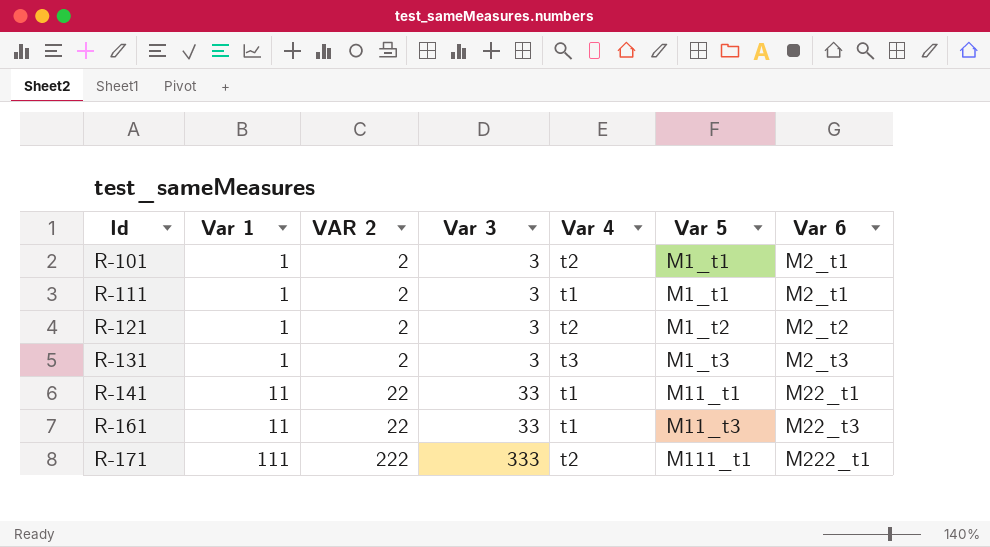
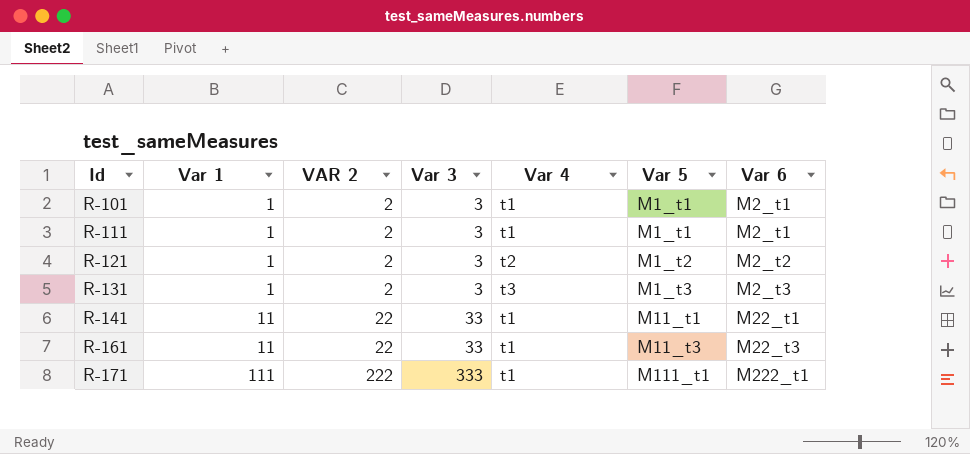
R-101 | Var 4: t2 -> t1
R-171 | Var 4: t2 -> t1

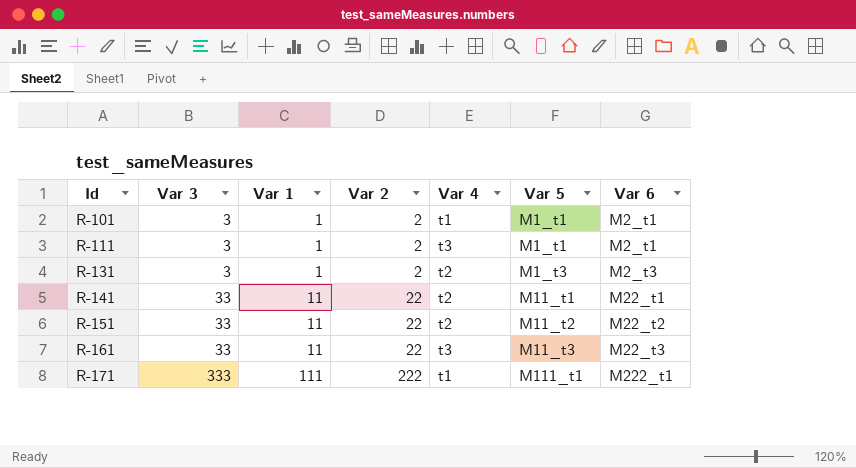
column Var 3 | position: 4 -> 2
column name: VAR 2 -> Var 2
row R-121: 1 | 2 | 3 | t2 | M1_t2 | M2_t2 -> none
R-111 | Var 4: t1 -> t3
R-131 | Var 4: t3 -> t2
R-141 | Var 4: t1 -> t2
row R-151: none -> 33 | 11 | 22 | t2 | M11_t2 | M22_t2
R-161 | Var 4: t1 -> t3

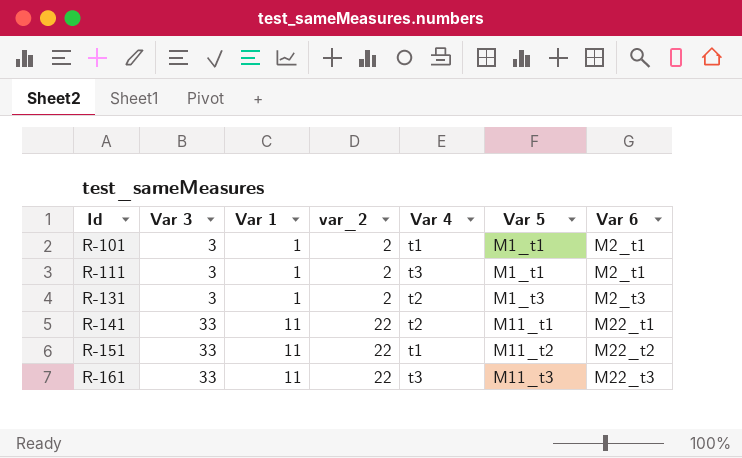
column name: Var 2 -> var_2
row R-171: 333 | 111 | 222 | t1 | M111_t1 | M222_t1 -> none
R-151 | Var 4: t2 -> t1

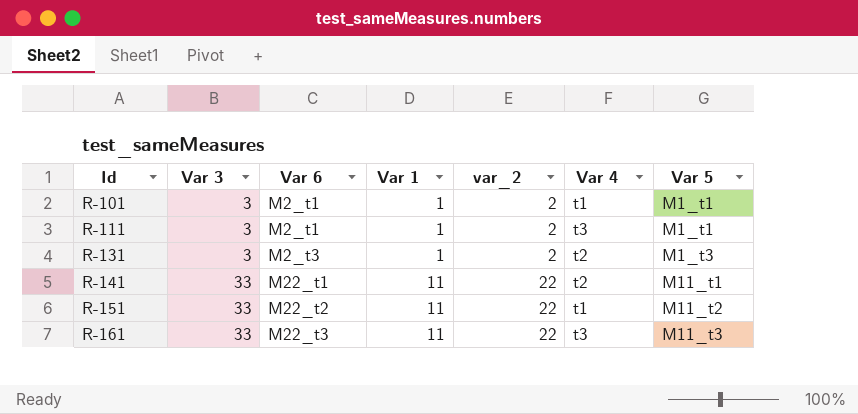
column Var 6 | position: 7 -> 3

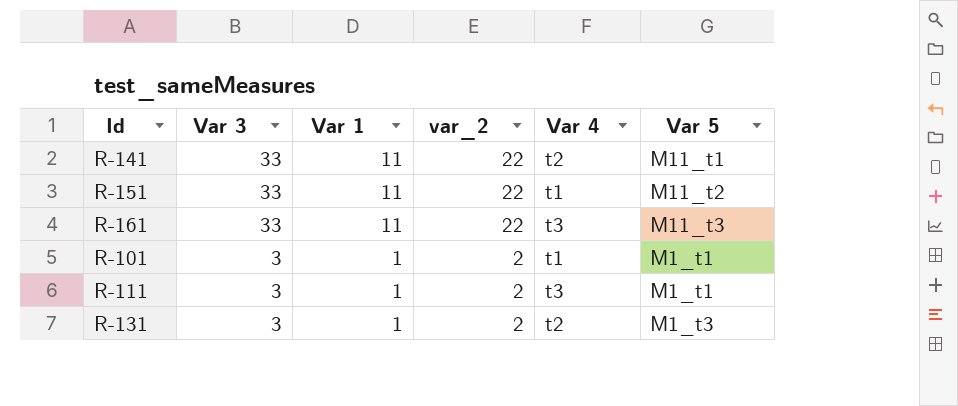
row order: Id ascending -> Var 3 descending
column Var 6 | position: 3 -> none

